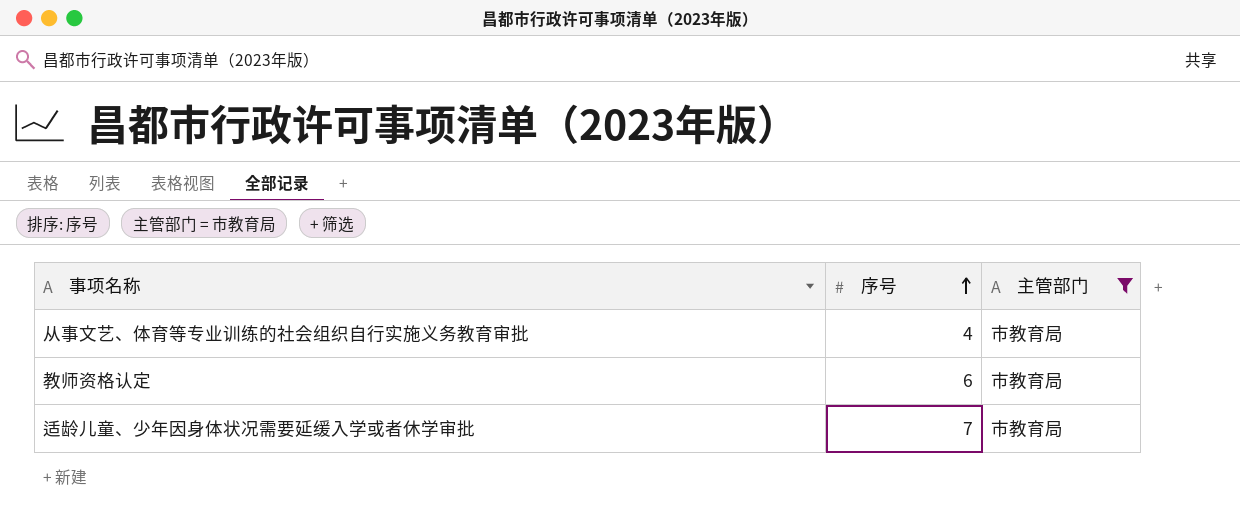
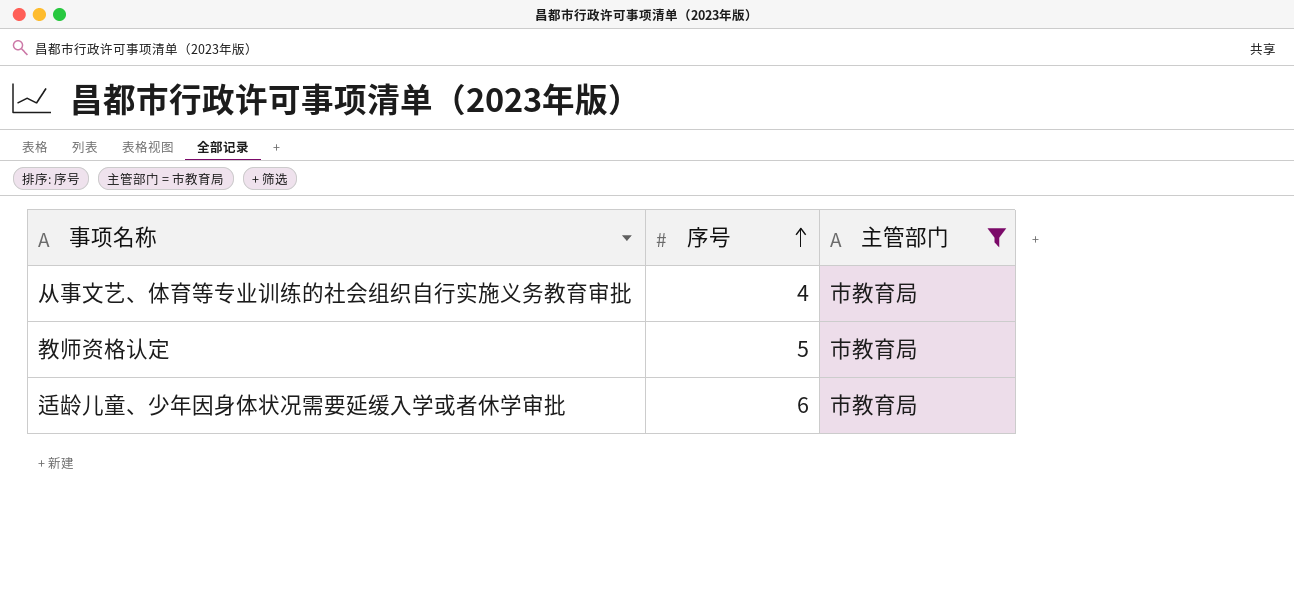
教师资格认定 | 序号: 6 -> 5
适龄儿童、少年因身体状况需要延缓入学或者休学审批 | 序号: 7 -> 6

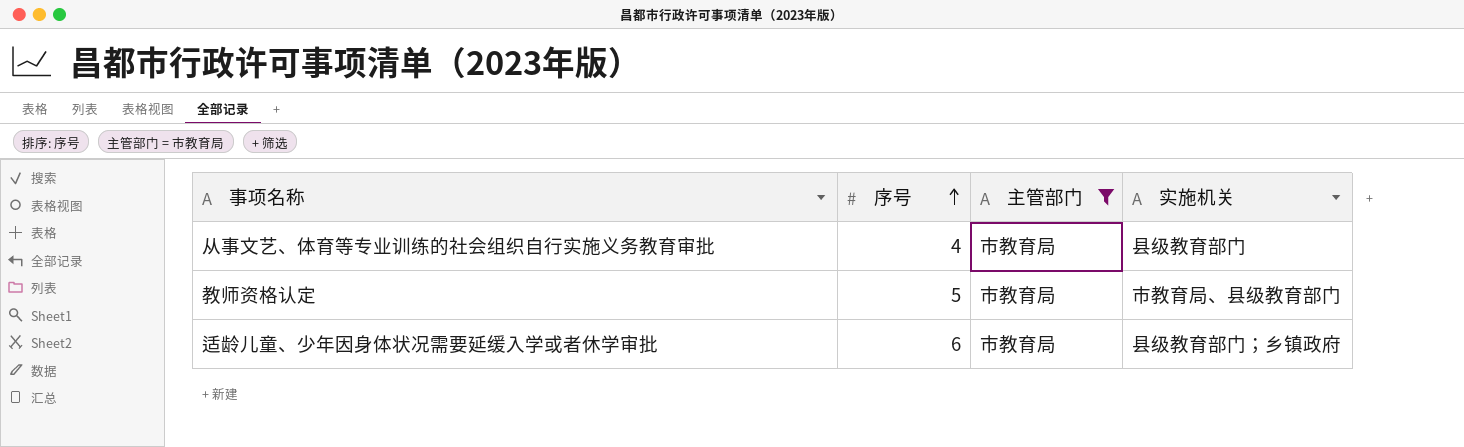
column 实施机关 | position: none -> 4

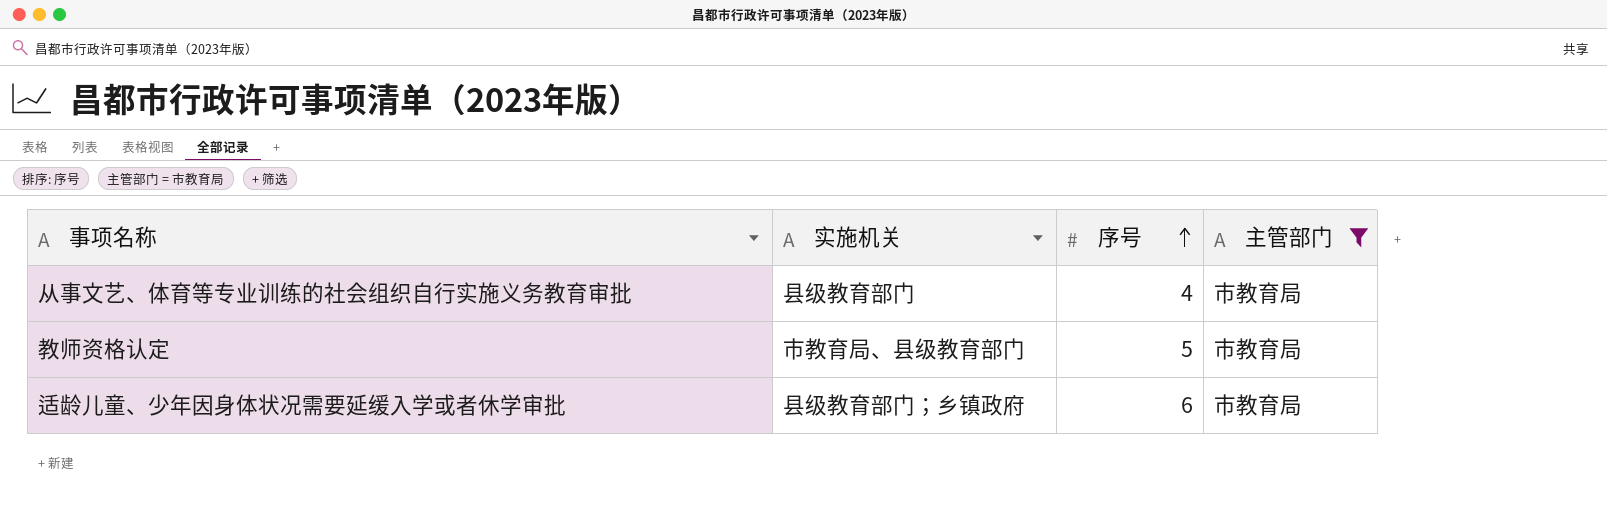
column 实施机关 | position: 4 -> 2

